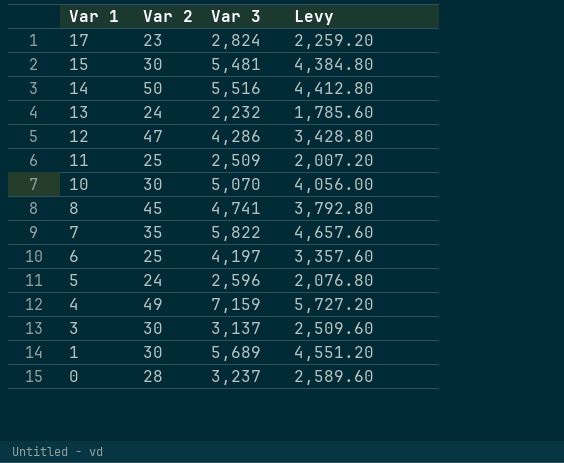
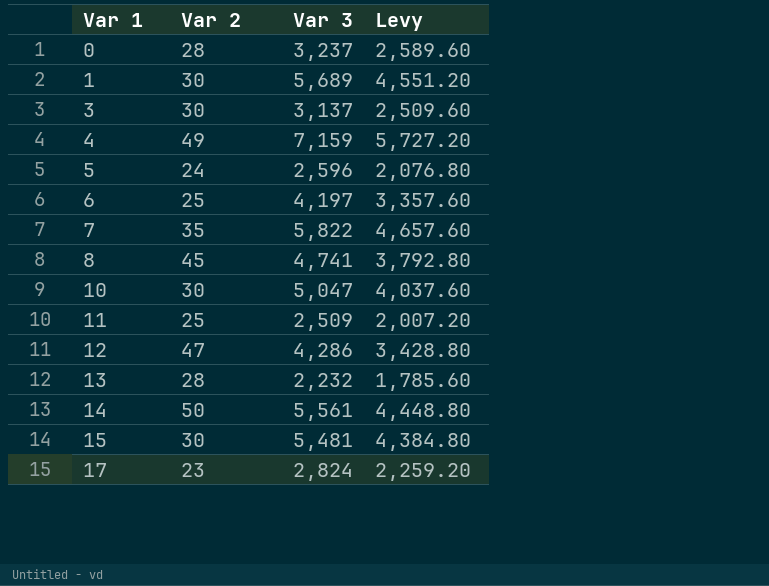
row order: Var 1 descending -> Var 1 ascending
10 | Var 3: 5,070 -> 5,047
10 | Levy: 4,056.00 -> 4,037.60
13 | Var 2: 24 -> 28
14 | Var 3: 5,516 -> 5,561
14 | Levy: 4,412.80 -> 4,448.80

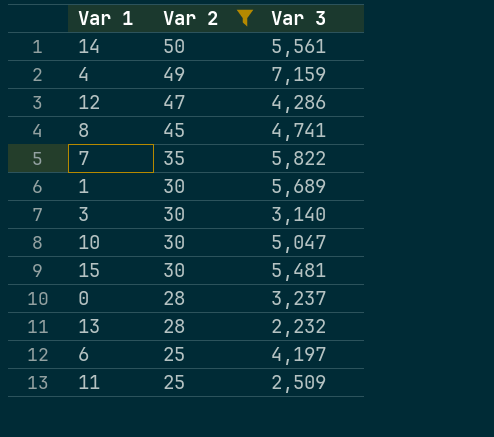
filter: none -> Var 2 >= 25
row order: Var 1 ascending -> Var 2 descending
column Levy | formula: [Var 3] * 0.8 -> none
3 | Var 3: 3,137 -> 3,140

